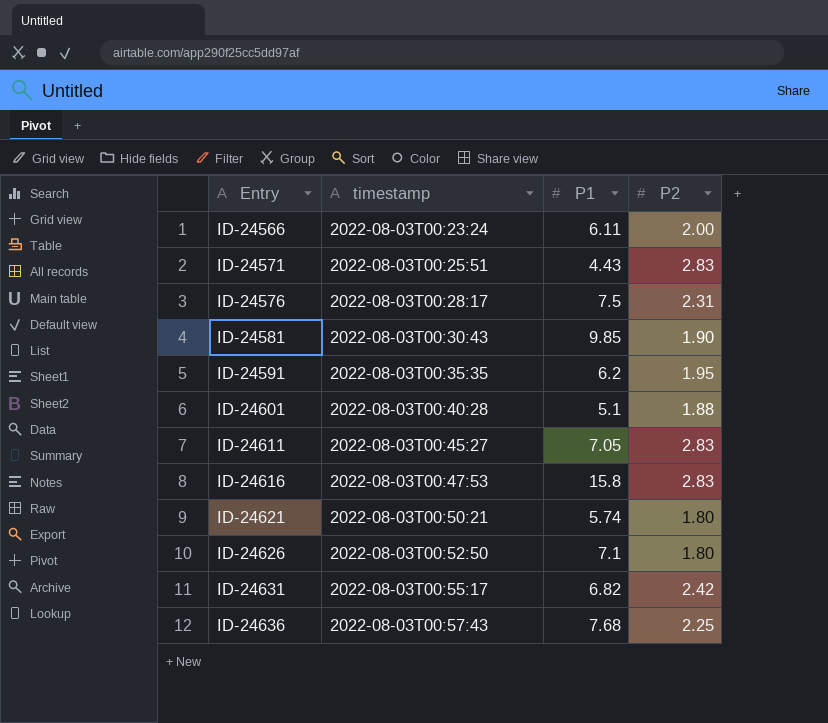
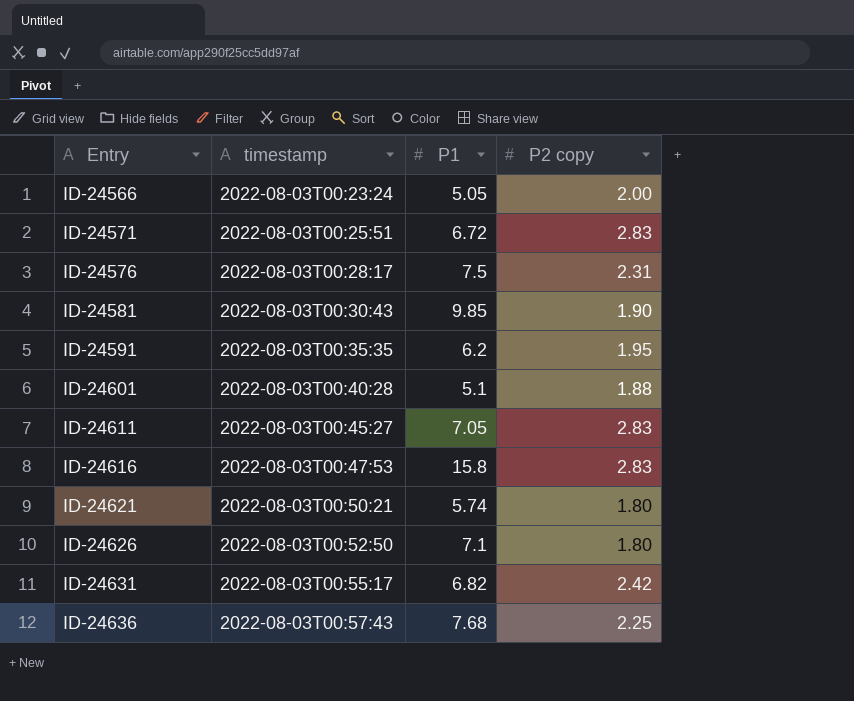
column name: P2 -> P2 copy
ID-24566 | P1: 6.11 -> 5.05
ID-24571 | P1: 4.43 -> 6.72

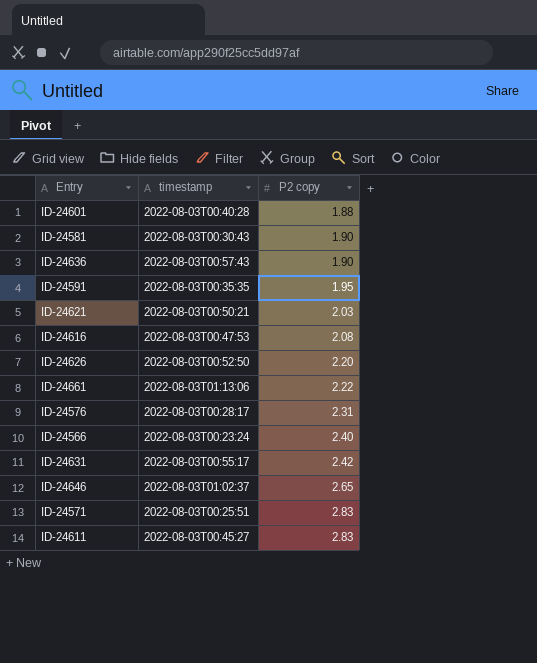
row order: Entry ascending -> P2 copy ascending
column P1 | position: 3 -> none
ID-24636 | P2 copy: 2.25 -> 1.90
ID-24621 | P2 copy: 1.80 -> 2.03
ID-24616 | P2 copy: 2.83 -> 2.08
ID-24626 | P2 copy: 1.80 -> 2.20
row ID-24661: none -> 2022-08-03T01:13:06 | 2.22
ID-24566 | P2 copy: 2.00 -> 2.40
row ID-24646: none -> 2022-08-03T01:02:37 | 2.65

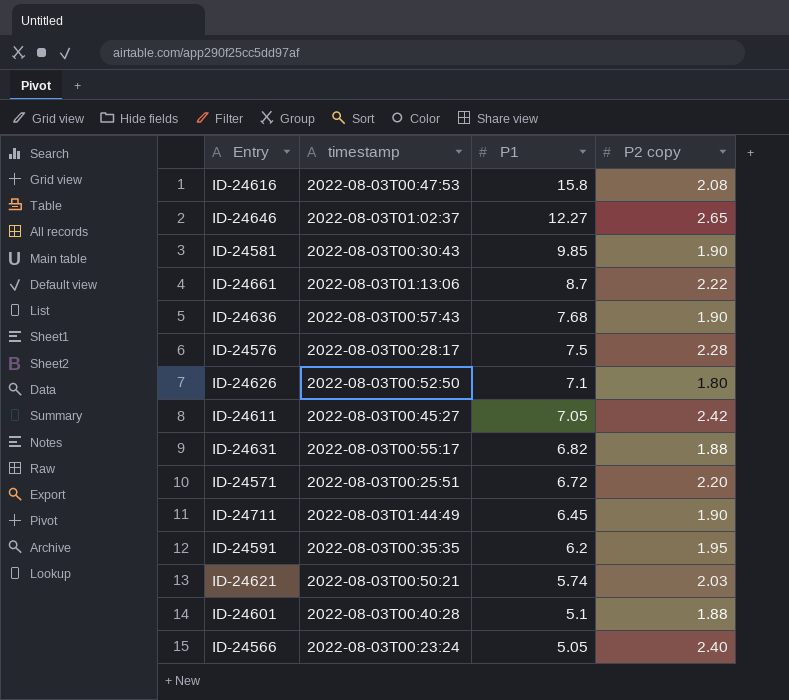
row order: P2 copy ascending -> P1 descending
column P1 | position: none -> 3
ID-24576 | P2 copy: 2.31 -> 2.28
ID-24626 | P2 copy: 2.20 -> 1.80
ID-24611 | P2 copy: 2.83 -> 2.42
ID-24631 | P2 copy: 2.42 -> 1.88
ID-24571 | P2 copy: 2.83 -> 2.20
row ID-24711: none -> 2022-08-03T01:44:49 | 6.45 | 1.90

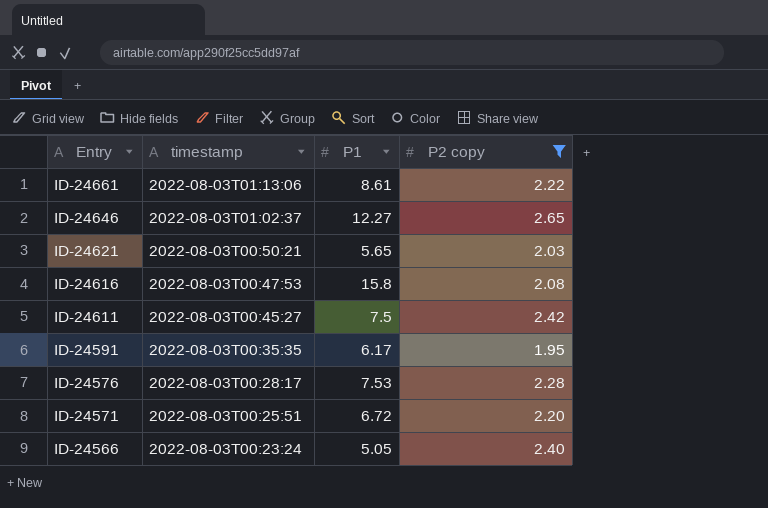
filter: none -> P2 copy >= 1.95
row order: P1 descending -> Entry descending
ID-24661 | P1: 8.7 -> 8.61
ID-24621 | P1: 5.74 -> 5.65
ID-24611 | P1: 7.05 -> 7.5
ID-24591 | P1: 6.2 -> 6.17
ID-24576 | P1: 7.5 -> 7.53

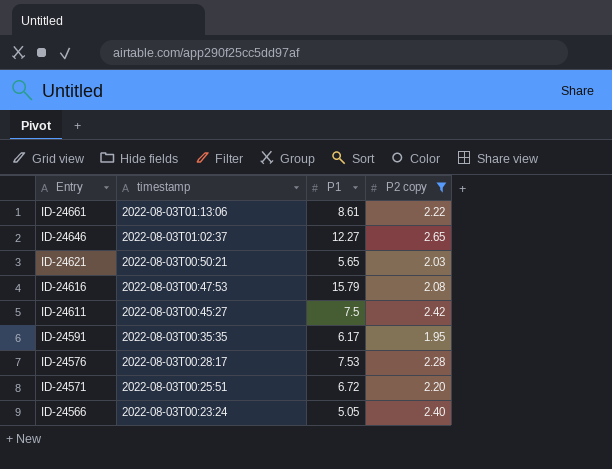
ID-24616 | P1: 15.8 -> 15.79

